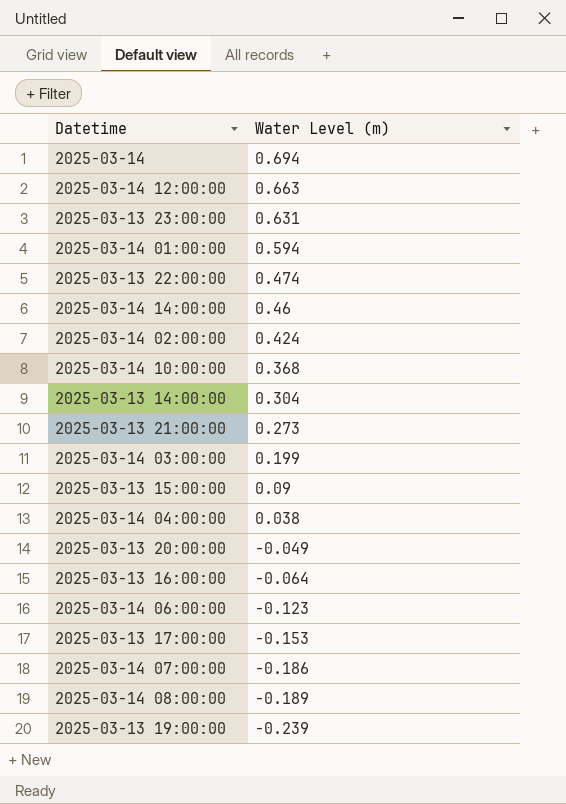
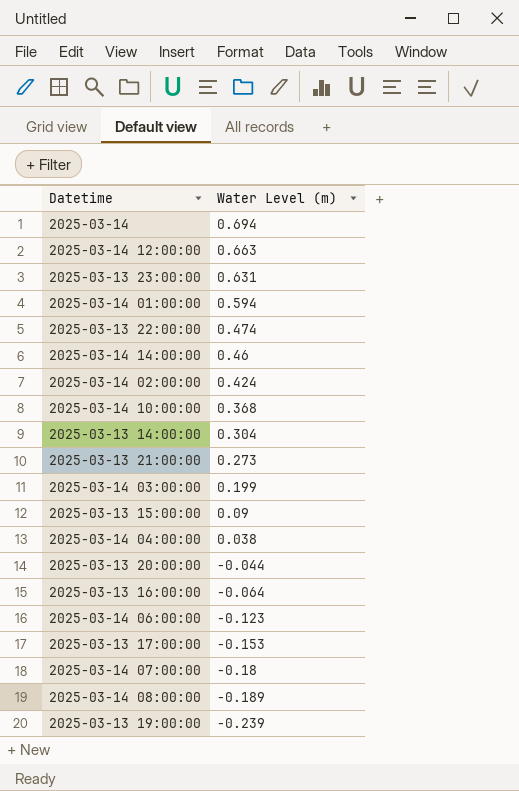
2025-03-13 20:00:00 | Water Level (m): -0.049 -> -0.044
2025-03-14 07:00:00 | Water Level (m): -0.186 -> -0.18

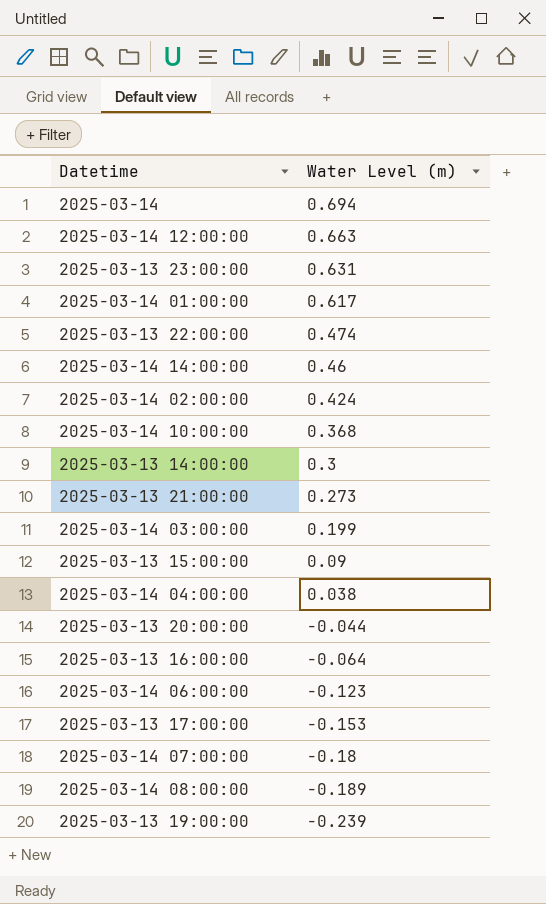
2025-03-14 01:00:00 | Water Level (m): 0.594 -> 0.617
2025-03-13 14:00:00 | Water Level (m): 0.304 -> 0.3

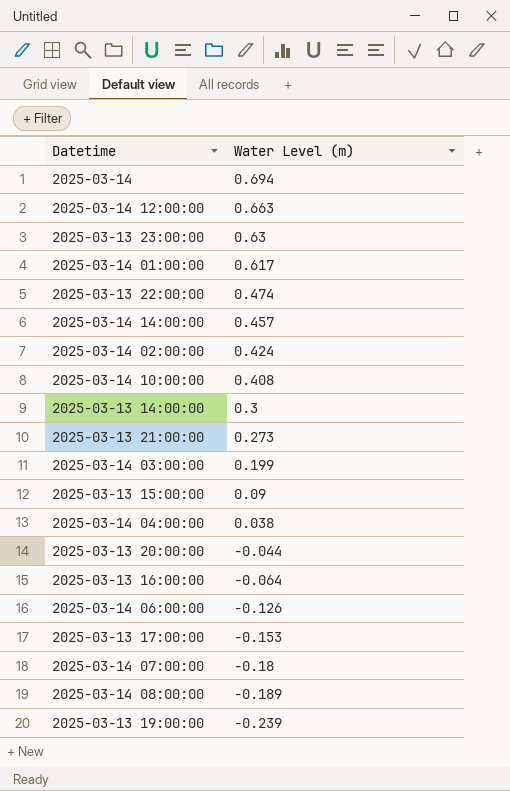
2025-03-13 23:00:00 | Water Level (m): 0.631 -> 0.63
2025-03-14 14:00:00 | Water Level (m): 0.46 -> 0.457
2025-03-14 10:00:00 | Water Level (m): 0.368 -> 0.408
2025-03-14 06:00:00 | Water Level (m): -0.123 -> -0.126

